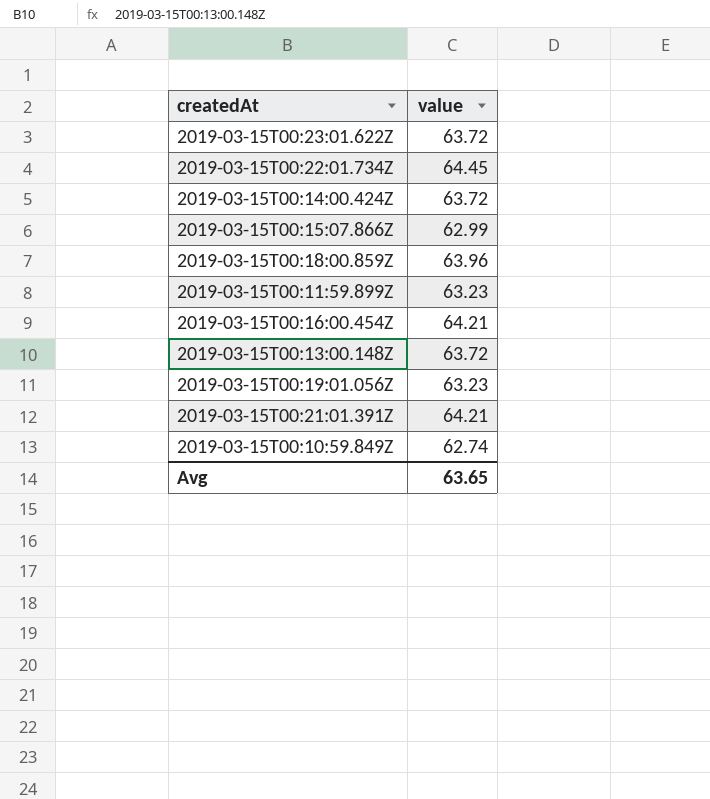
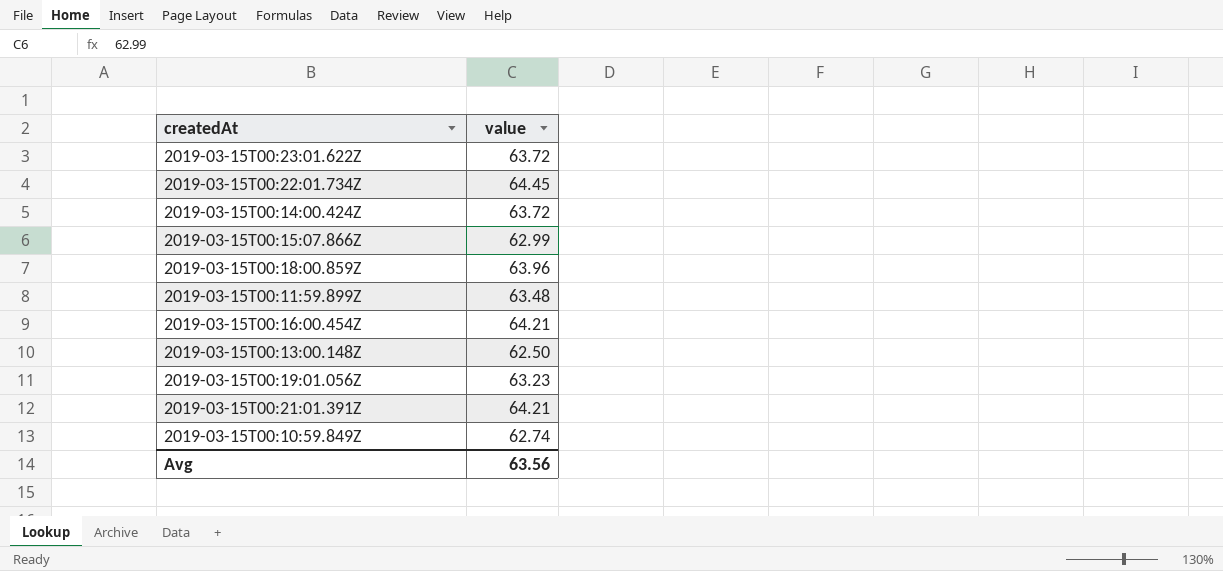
2019-03-15T00:11:59.899Z | value: 63.23 -> 63.48
2019-03-15T00:13:00.148Z | value: 63.72 -> 62.50
Avg | value: 63.65 -> 63.56

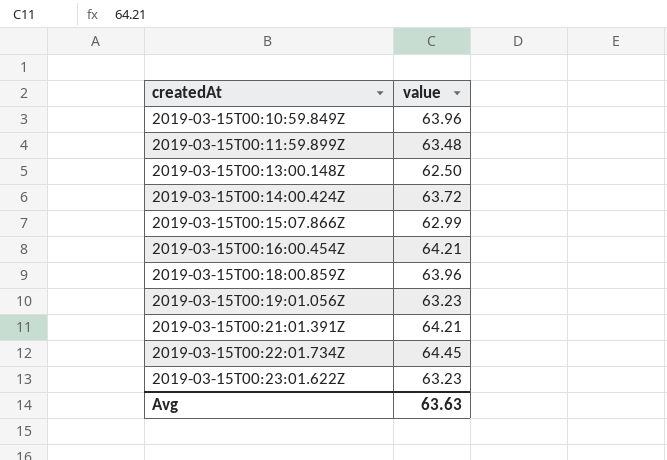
row order: none -> createdAt ascending
2019-03-15T00:10:59.849Z | value: 62.74 -> 63.96
2019-03-15T00:23:01.622Z | value: 63.72 -> 63.23
Avg | value: 63.56 -> 63.63

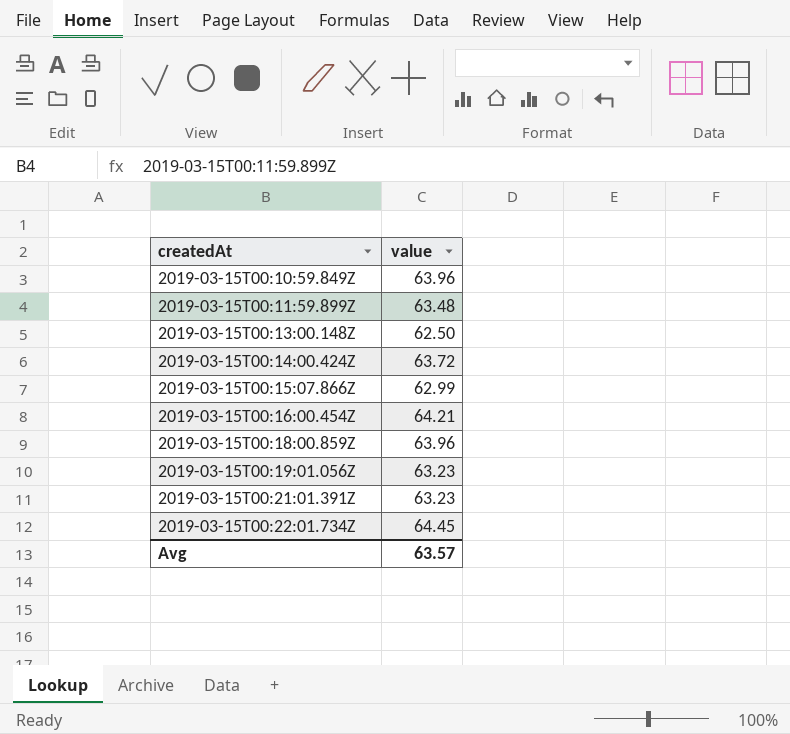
row 2019-03-15T00:23:01.622Z: 63.23 -> none
2019-03-15T00:21:01.391Z | value: 64.21 -> 63.23
Avg | value: 63.63 -> 63.57

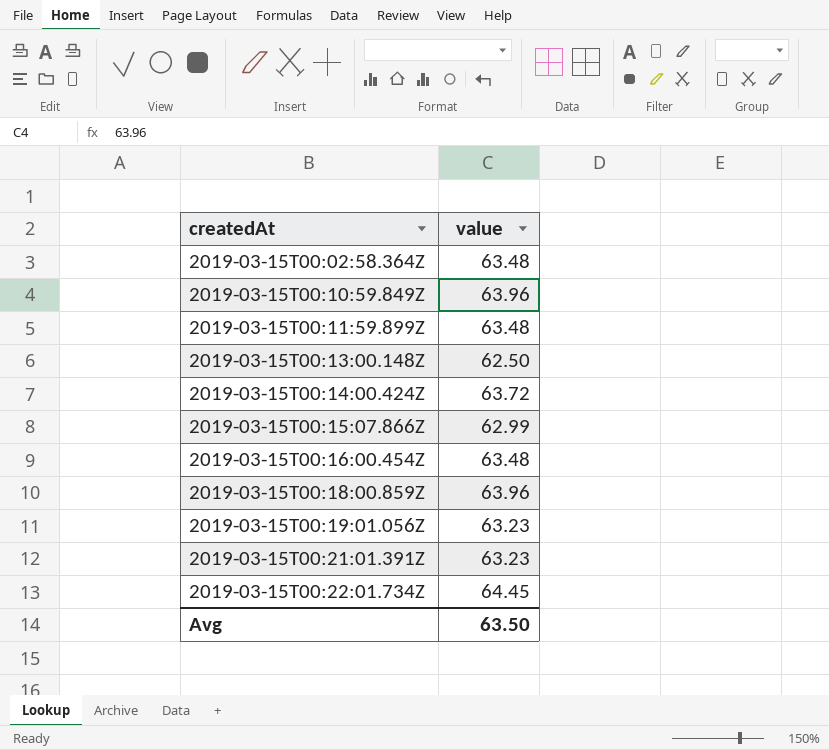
row 2019-03-15T00:02:58.364Z: none -> 63.48
2019-03-15T00:16:00.454Z | value: 64.21 -> 63.48
Avg | value: 63.57 -> 63.50

